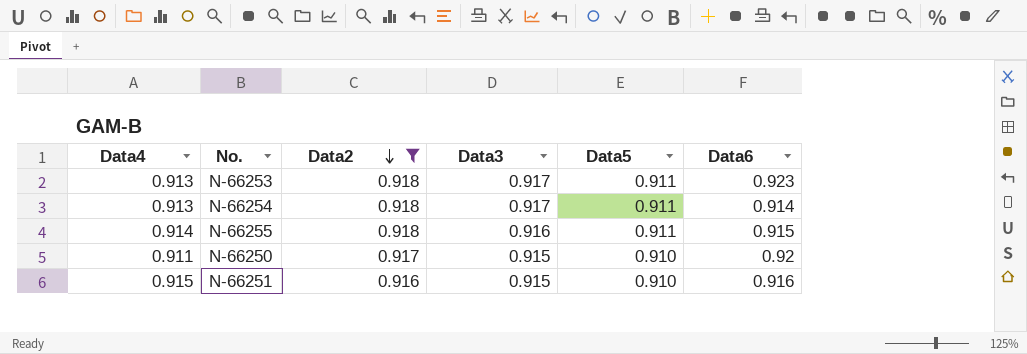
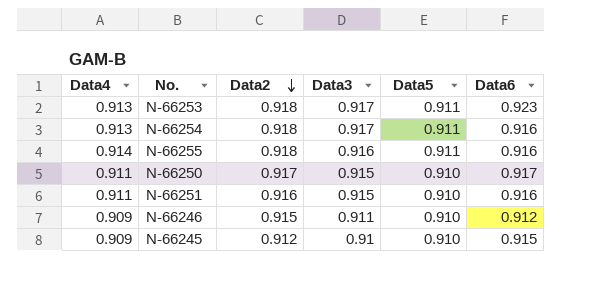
filter: Data2 >= 0.916 -> none
N-66254 | Data6: 0.914 -> 0.916
N-66255 | Data6: 0.915 -> 0.916
N-66250 | Data6: 0.92 -> 0.917
N-66251 | Data4: 0.915 -> 0.911

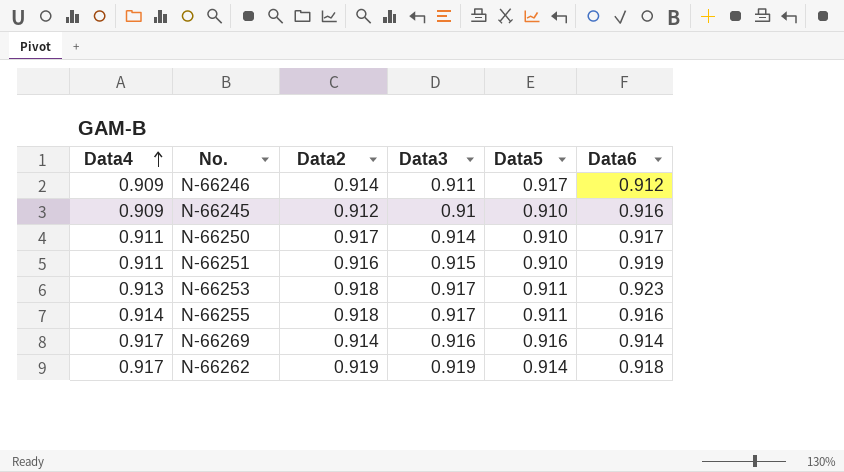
row order: Data2 descending -> Data4 ascending
row N-66254: 0.913 | 0.918 | 0.917 | 0.911 | 0.916 -> none
N-66246 | Data2: 0.915 -> 0.914
N-66246 | Data5: 0.910 -> 0.917
N-66245 | Data6: 0.915 -> 0.916
N-66250 | Data3: 0.915 -> 0.914
N-66251 | Data6: 0.916 -> 0.919
N-66255 | Data3: 0.916 -> 0.917
row N-66269: none -> 0.917 | 0.914 | 0.916 | 0.916 | 0.914
row N-66262: none -> 0.917 | 0.919 | 0.919 | 0.914 | 0.918

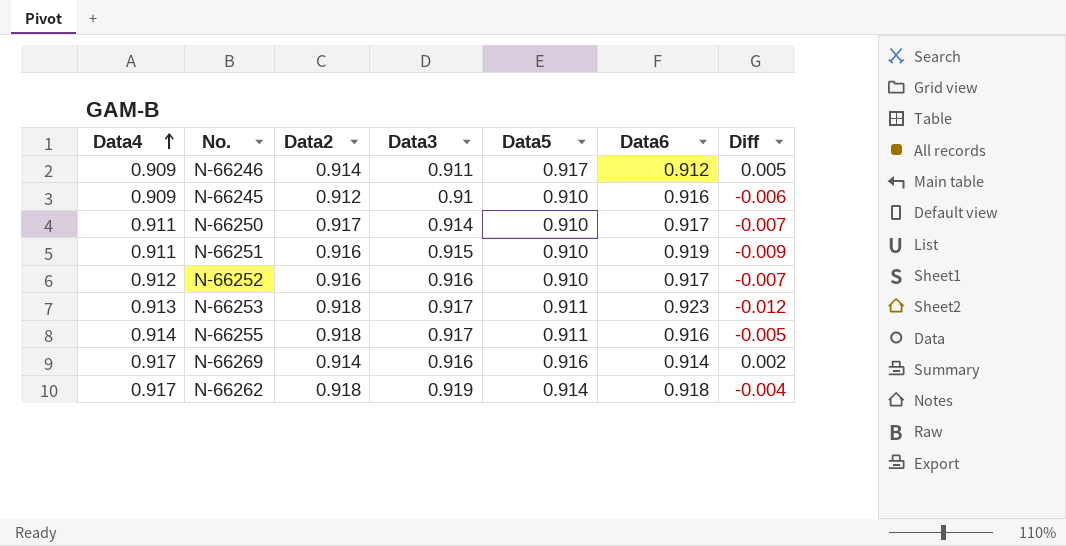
column Diff | formula: none -> [Data5] - [Data6]
row N-66252: none -> 0.912 | 0.916 | 0.916 | 0.910 | 0.917 | -0.007
N-66262 | Data2: 0.919 -> 0.918

